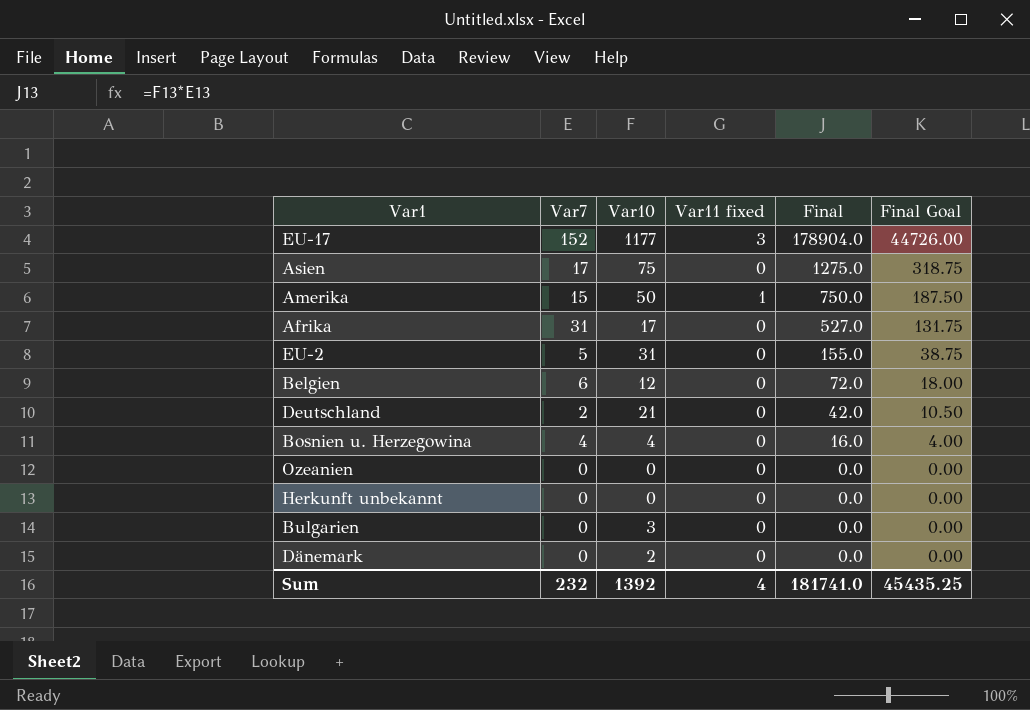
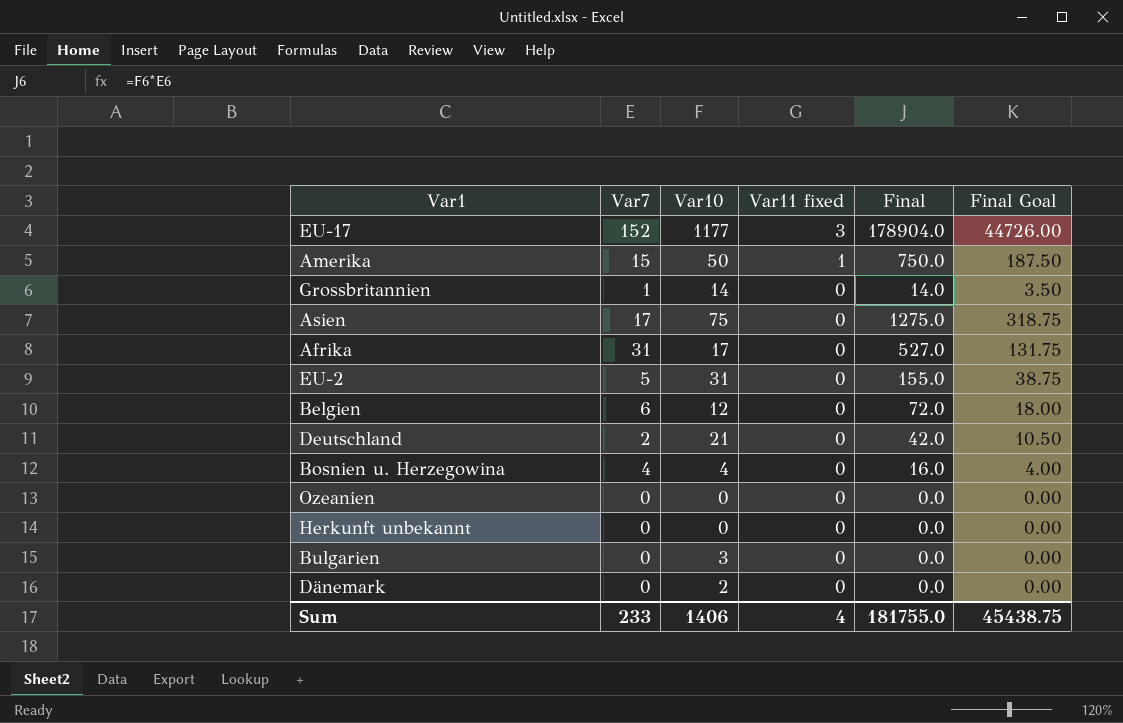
row order: Final descending -> Var11 fixed descending
row Grossbritannien: none -> 1 | 14 | 0 | 14.0 | 3.50
Sum | Var7: 232 -> 233
Sum | Var10: 1392 -> 1406
Sum | Final: 181741.0 -> 181755.0
Sum | Final Goal: 45435.25 -> 45438.75

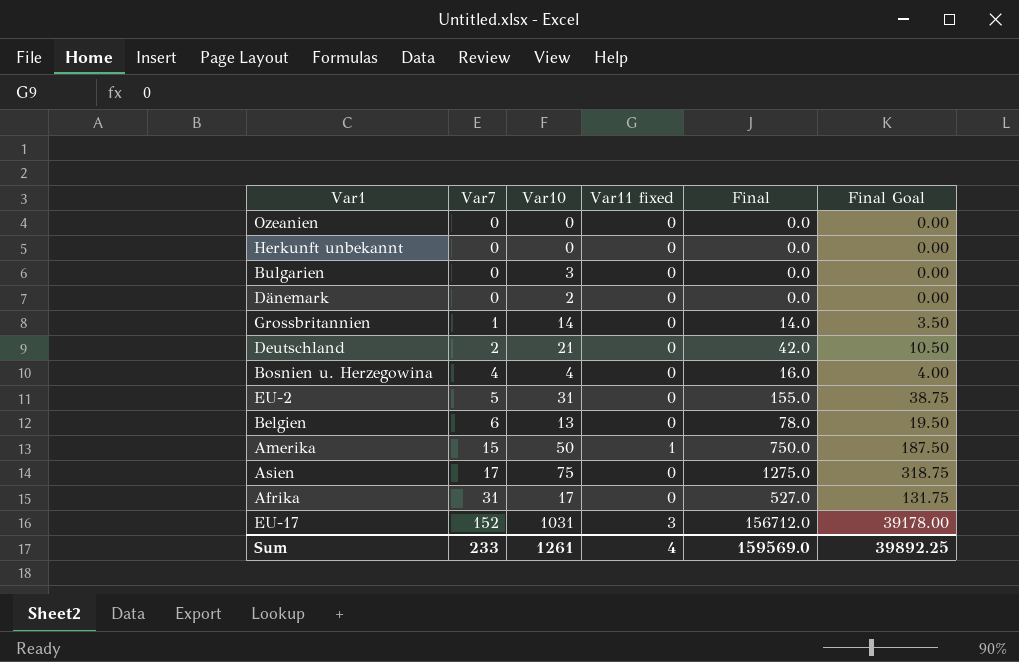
row order: Var11 fixed descending -> Var7 ascending
Belgien | Var10: 12 -> 13
Belgien | Final: 72.0 -> 78.0
Belgien | Final Goal: 18.00 -> 19.50
EU-17 | Var10: 1177 -> 1031
EU-17 | Final: 178904.0 -> 156712.0
EU-17 | Final Goal: 44726.00 -> 39178.00
Sum | Var10: 1406 -> 1261
Sum | Final: 181755.0 -> 159569.0
Sum | Final Goal: 45438.75 -> 39892.25

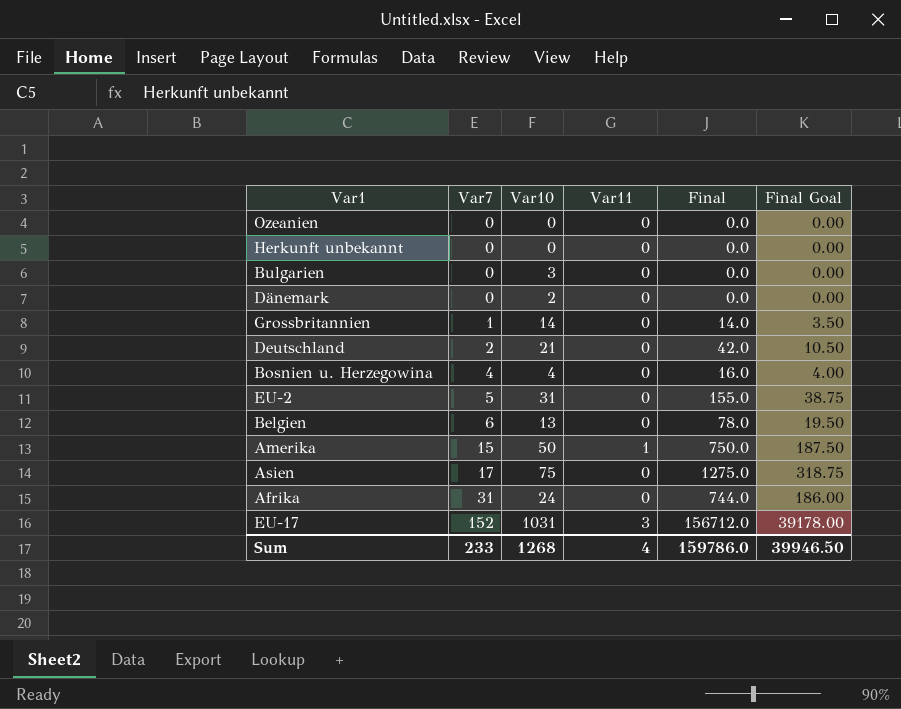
column name: Var11 fixed -> Var11
Afrika | Var10: 17 -> 24
Afrika | Final: 527.0 -> 744.0
Afrika | Final Goal: 131.75 -> 186.00
Sum | Var10: 1261 -> 1268
Sum | Final: 159569.0 -> 159786.0
Sum | Final Goal: 39892.25 -> 39946.50

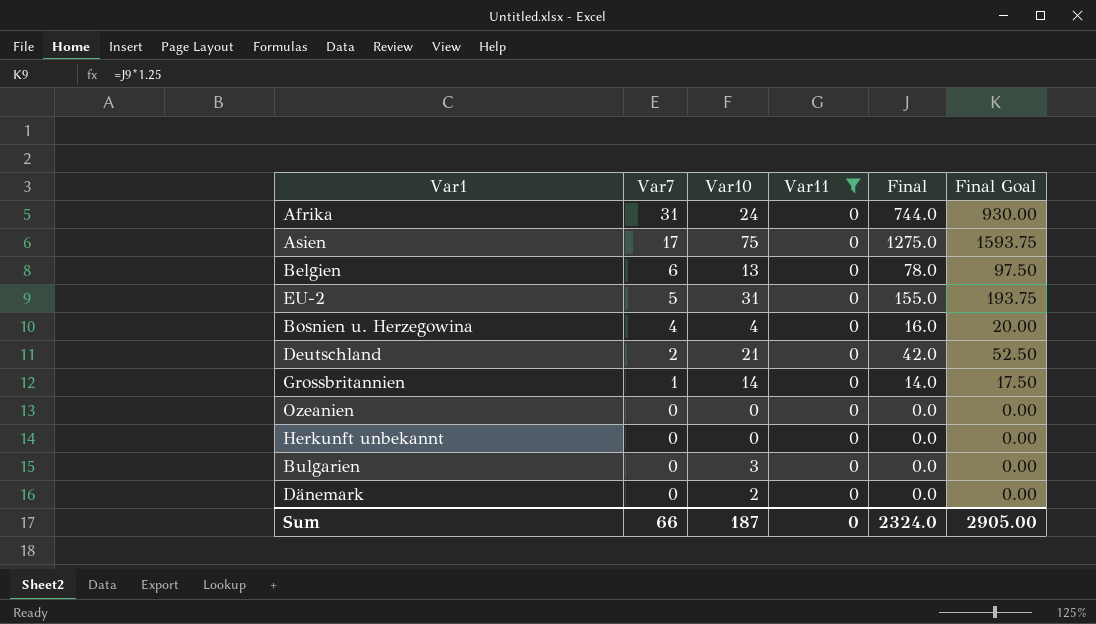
filter: none -> Var11 = 0
row order: Var7 ascending -> Var7 descending
column Final Goal | formula: [Final] * 0.25 -> [Final] * 1.25
Sum | Var7: 233 -> 66
Sum | Var10: 1268 -> 187
Sum | Var11: 4 -> 0
Sum | Final: 159786.0 -> 2324.0
Sum | Final Goal: 39946.50 -> 2905.00

